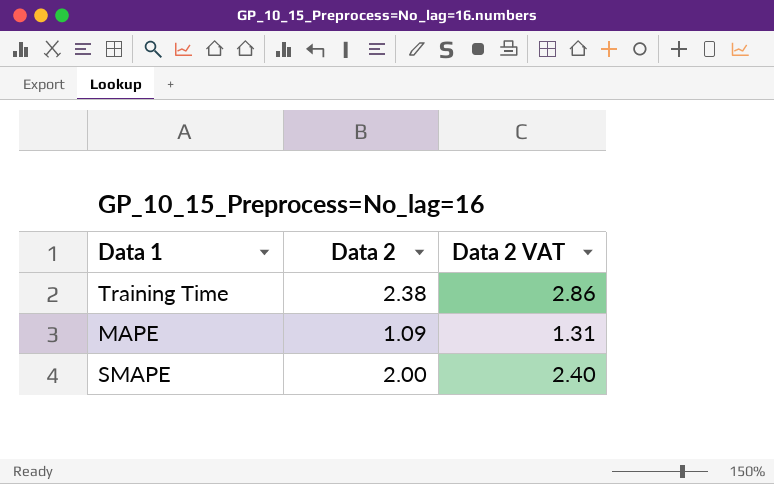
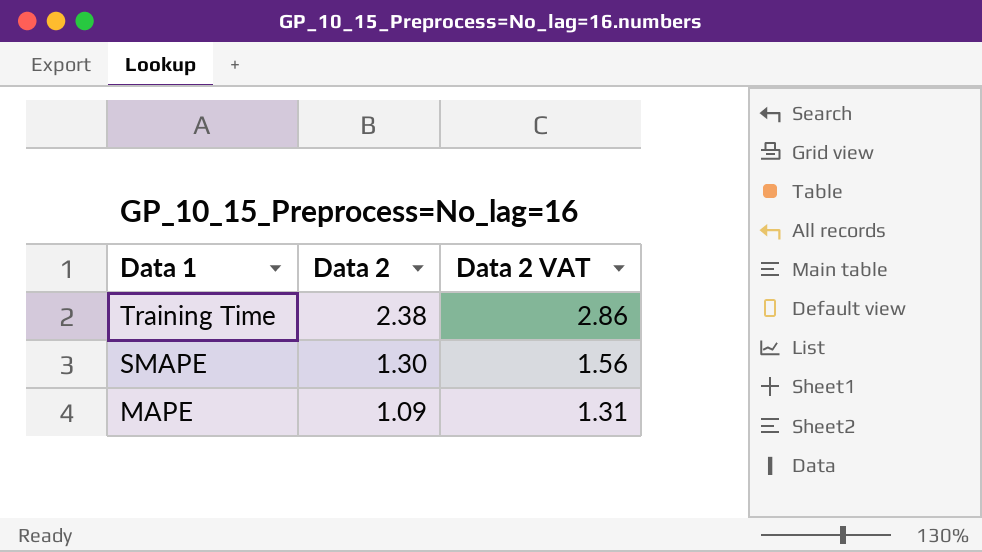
row order: none -> Data 1 descending
SMAPE | Data 2: 2.00 -> 1.30
SMAPE | Data 2 VAT: 2.40 -> 1.56

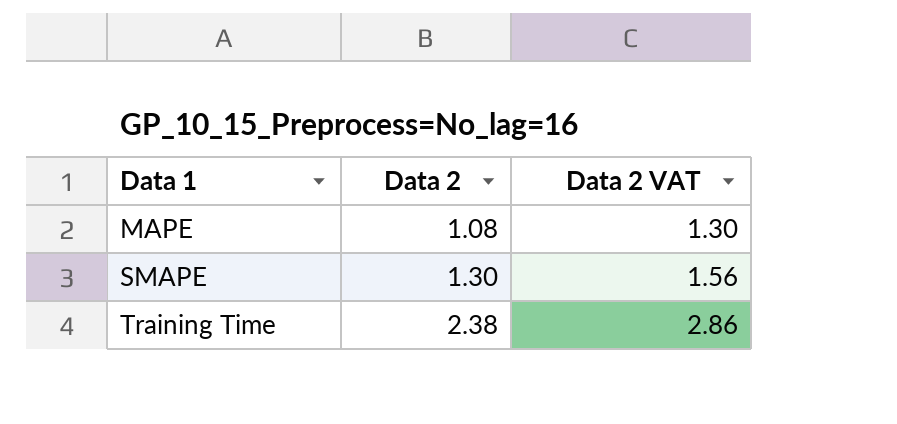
row order: Data 1 descending -> Data 1 ascending
MAPE | Data 2: 1.09 -> 1.08
MAPE | Data 2 VAT: 1.31 -> 1.30

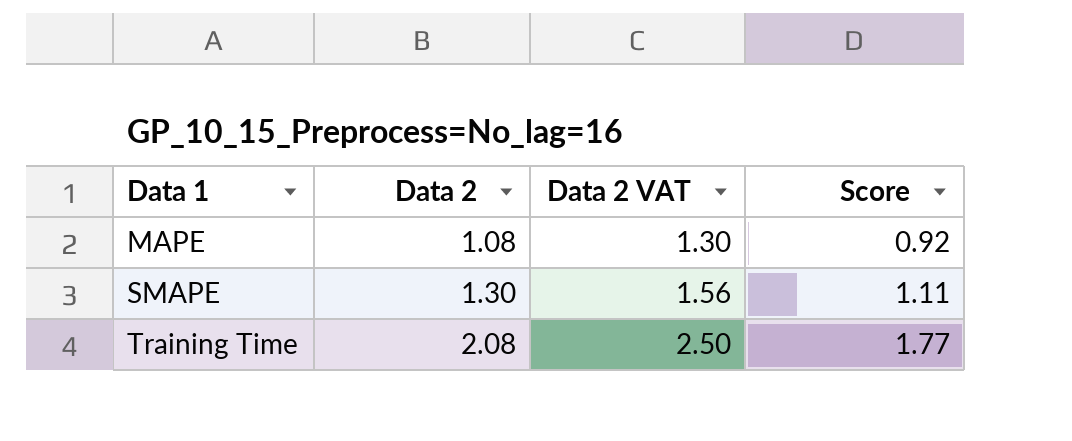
column Score | formula: none -> [Data 2] * 0.85
Training Time | Data 2: 2.38 -> 2.08
Training Time | Data 2 VAT: 2.86 -> 2.50

